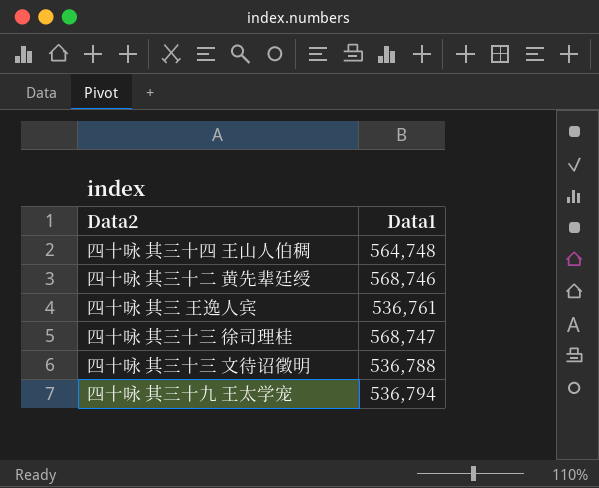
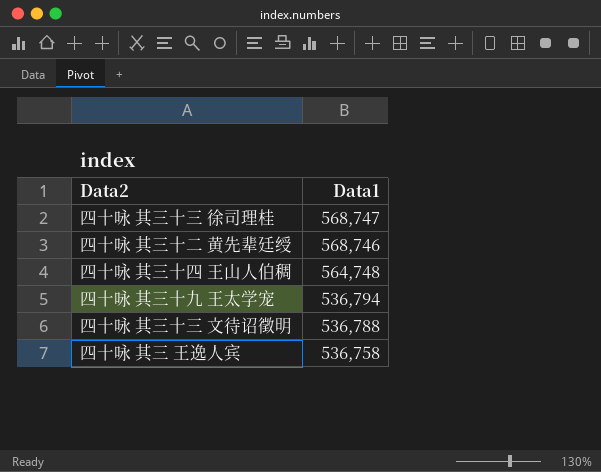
row order: none -> Data1 descending
四十咏 其三 王逸人宾 | Data1: 536,761 -> 536,758

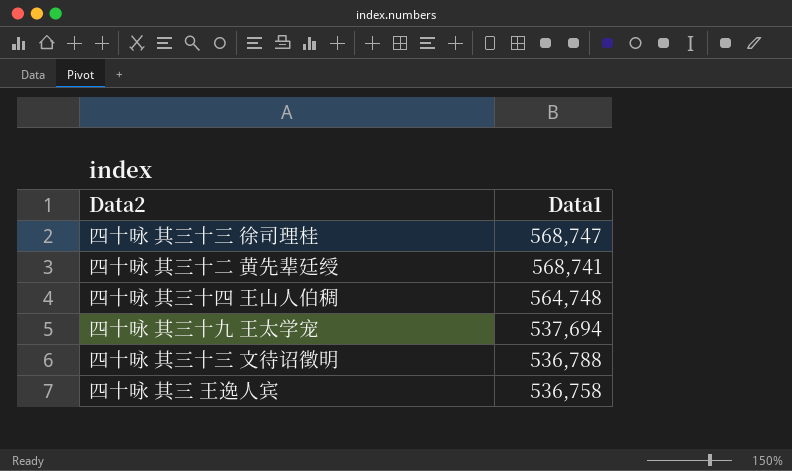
四十咏 其三十二 黄先辈廷绶 | Data1: 568,746 -> 568,741
四十咏 其三十九 王太学宠 | Data1: 536,794 -> 537,694

